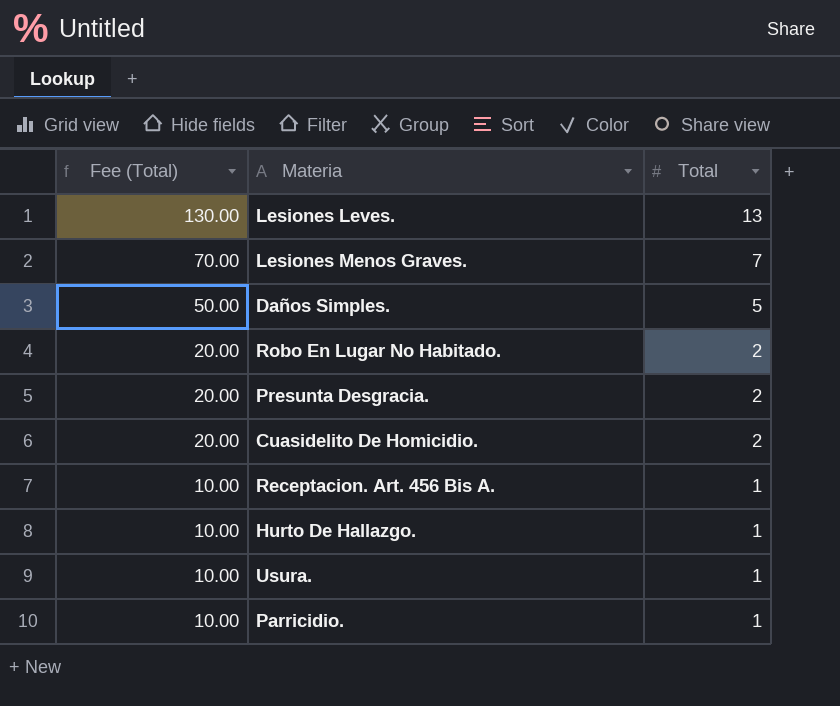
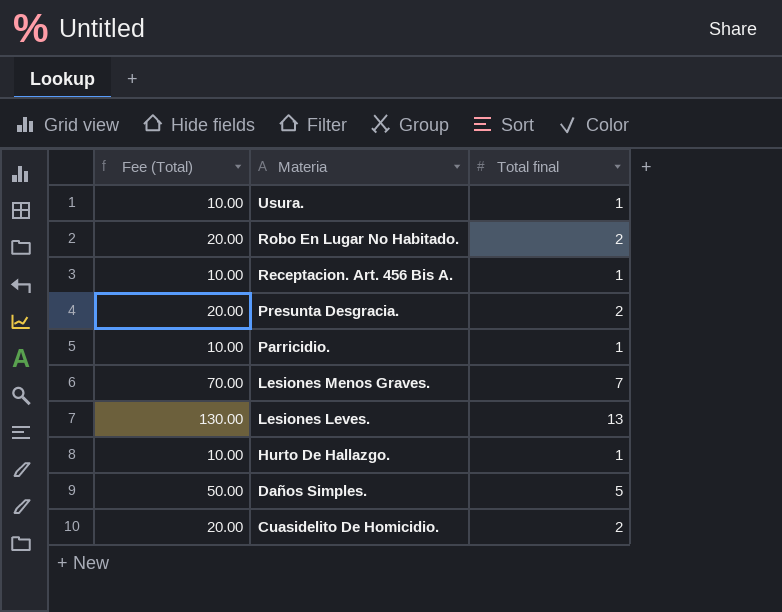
row order: Fee (Total) descending -> Materia descending
column name: Total -> Total final

